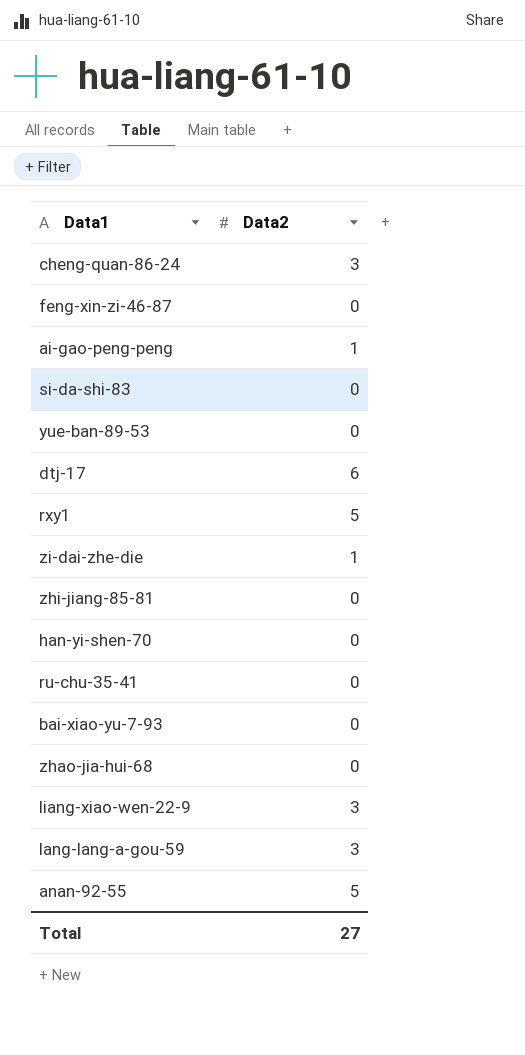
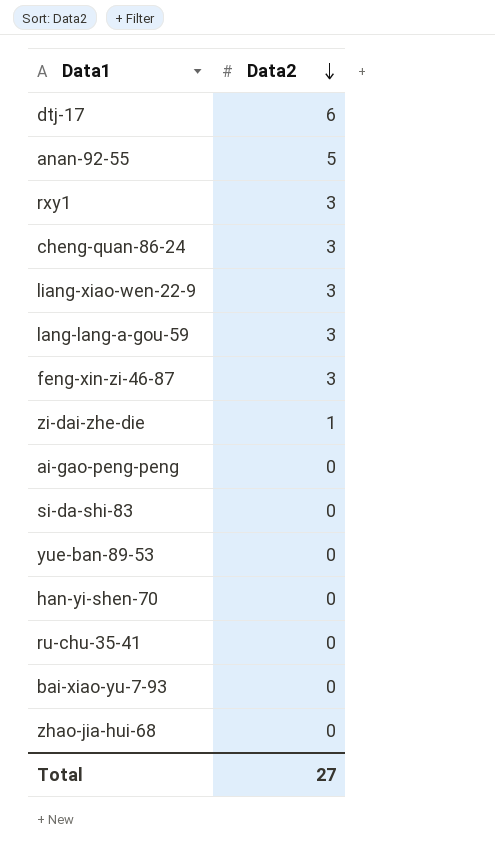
row order: none -> Data2 descending
row zhi-jiang-85-81: 0 -> none
rxy1 | Data2: 5 -> 3
feng-xin-zi-46-87 | Data2: 0 -> 3
ai-gao-peng-peng | Data2: 1 -> 0

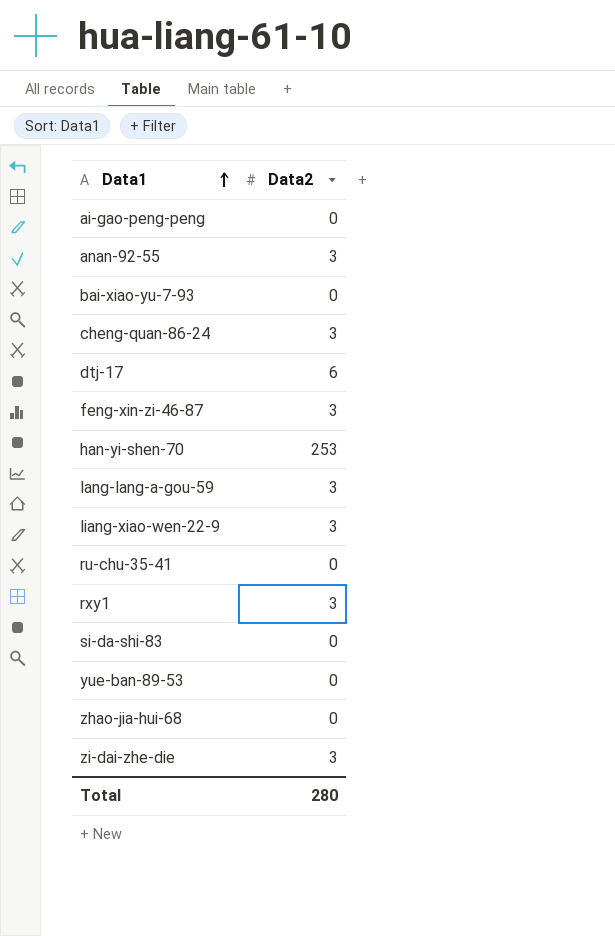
row order: Data2 descending -> Data1 ascending
anan-92-55 | Data2: 5 -> 3
han-yi-shen-70 | Data2: 0 -> 253
zi-dai-zhe-die | Data2: 1 -> 3
Total | Data2: 27 -> 280

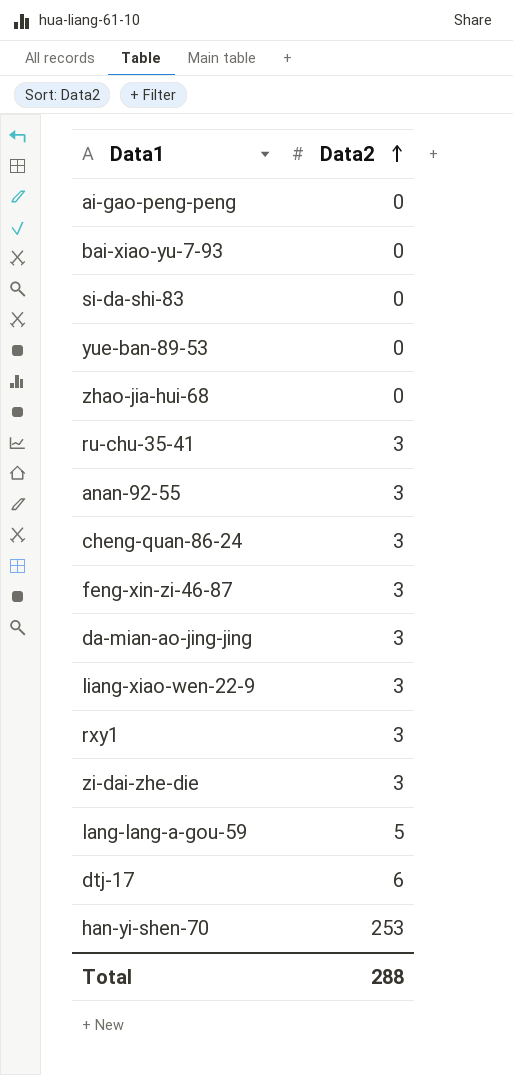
row order: Data1 ascending -> Data2 ascending
ru-chu-35-41 | Data2: 0 -> 3
row da-mian-ao-jing-jing: none -> 3
lang-lang-a-gou-59 | Data2: 3 -> 5
Total | Data2: 280 -> 288

